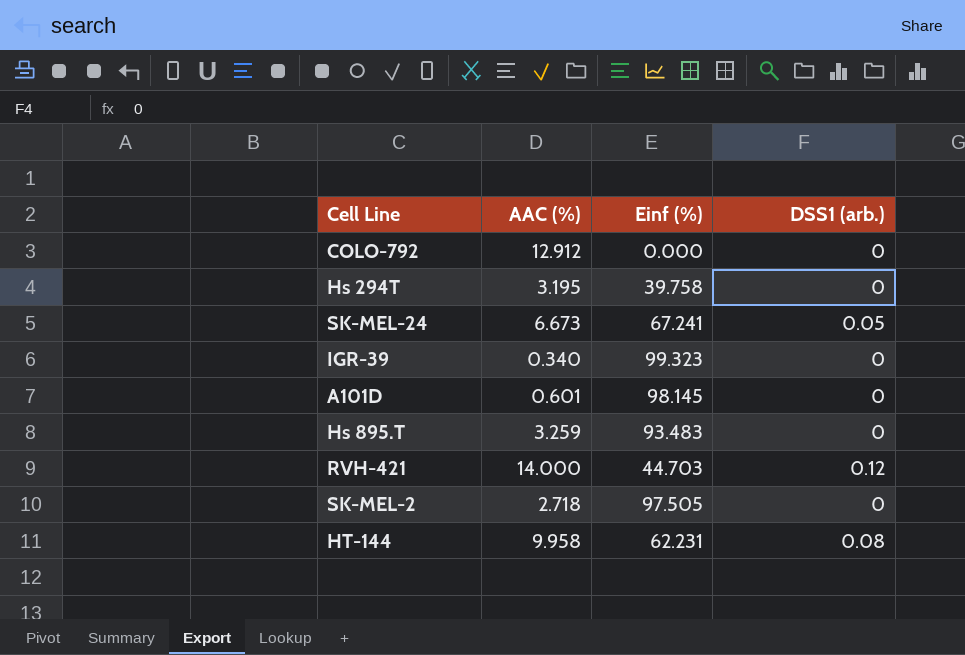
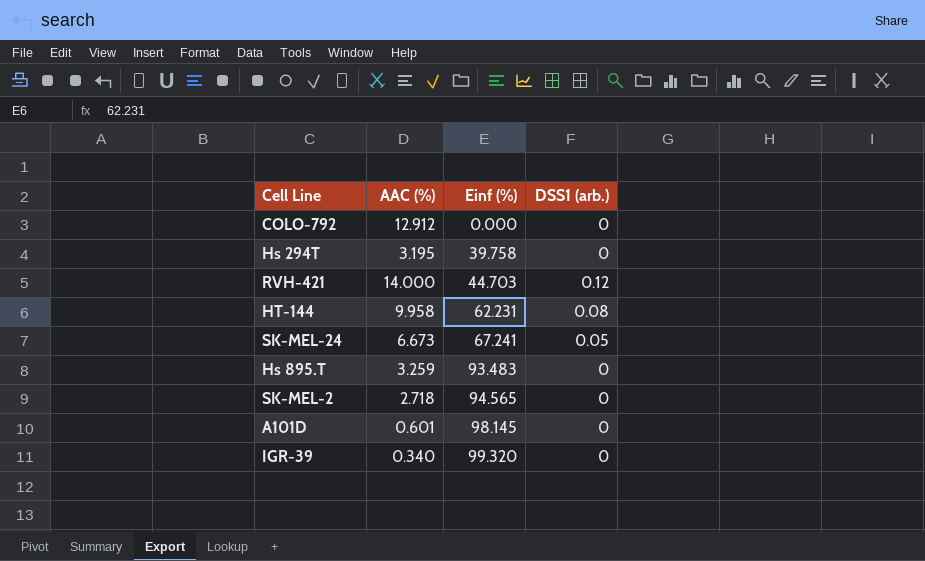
row order: none -> Einf (%) ascending
SK-MEL-2 | Einf (%): 97.505 -> 94.565
IGR-39 | Einf (%): 99.323 -> 99.320

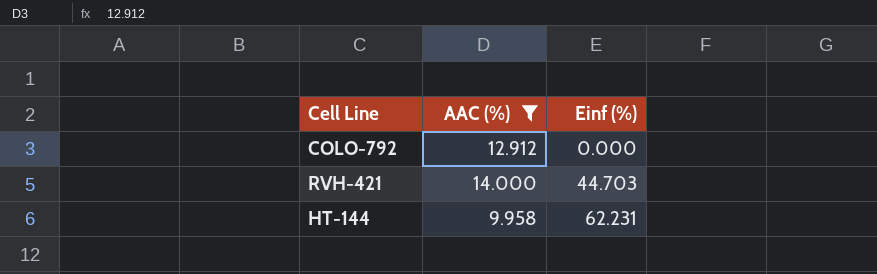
filter: none -> AAC (%) >= 9.958
column DSS1 (arb.) | position: 4 -> none

